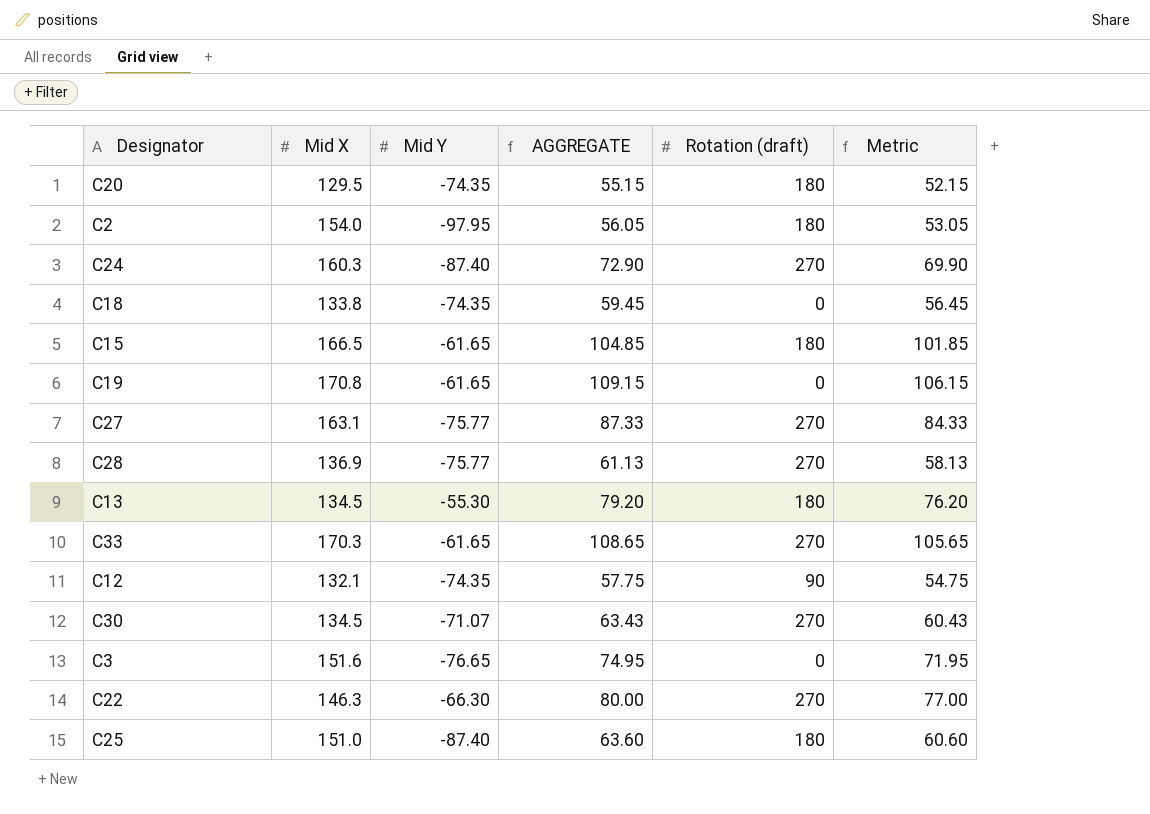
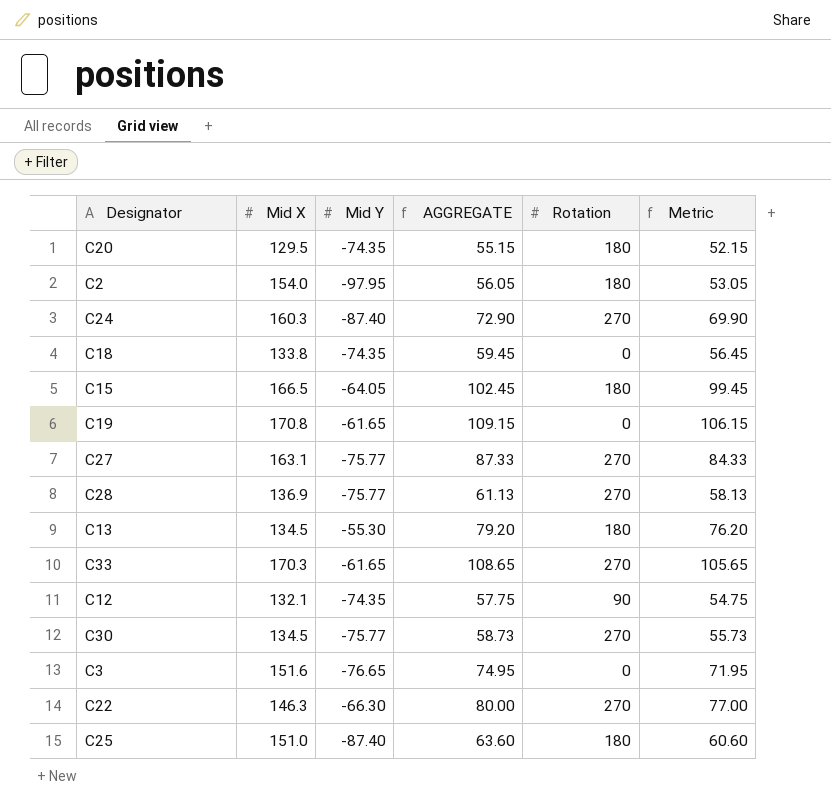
column name: Rotation (draft) -> Rotation
C15 | Mid Y: -61.65 -> -64.05
C15 | AGGREGATE: 104.85 -> 102.45
C15 | Metric: 101.85 -> 99.45
C30 | Mid Y: -71.07 -> -75.77
C30 | AGGREGATE: 63.43 -> 58.73
C30 | Metric: 60.43 -> 55.73

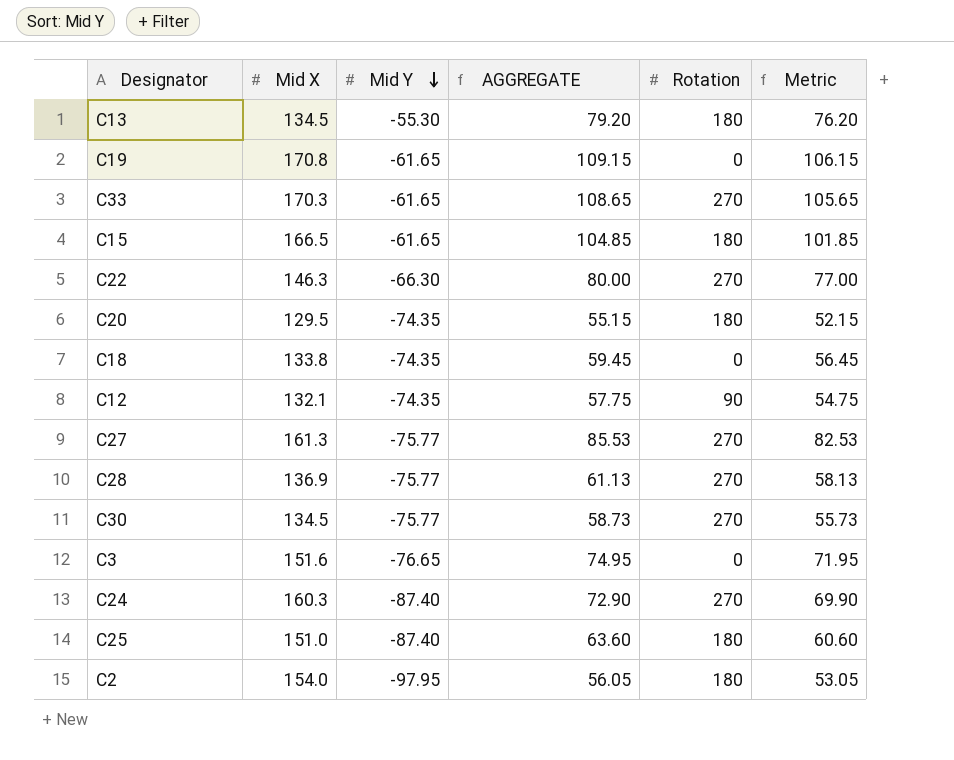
row order: none -> Mid Y descending
C15 | Mid Y: -64.05 -> -61.65
C15 | AGGREGATE: 102.45 -> 104.85
C15 | Metric: 99.45 -> 101.85
C27 | Mid X: 163.1 -> 161.3
C27 | AGGREGATE: 87.33 -> 85.53
C27 | Metric: 84.33 -> 82.53

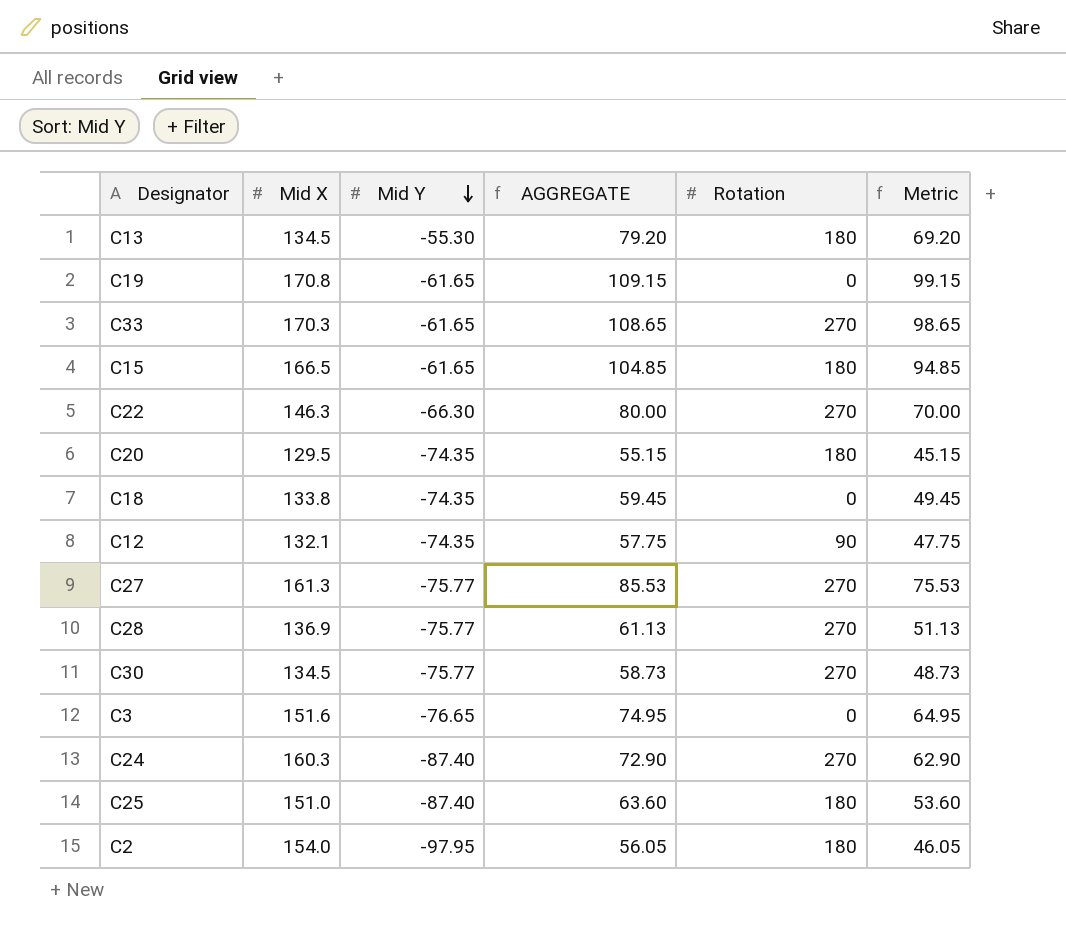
column Metric | formula: [AGGREGATE] - 3 -> [AGGREGATE] - 10

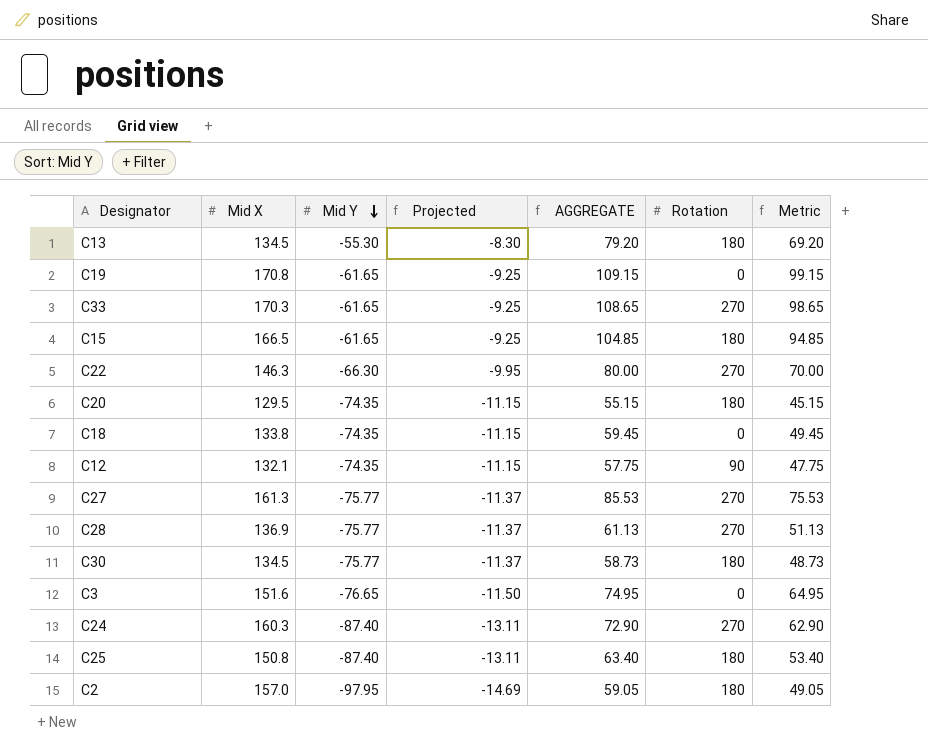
column Projected | formula: none -> [Mid Y] * 0.15
C30 | Rotation: 270 -> 180
C25 | Mid X: 151.0 -> 150.8
C25 | AGGREGATE: 63.60 -> 63.40
C25 | Metric: 53.60 -> 53.40
C2 | Mid X: 154.0 -> 157.0
C2 | AGGREGATE: 56.05 -> 59.05
C2 | Metric: 46.05 -> 49.05

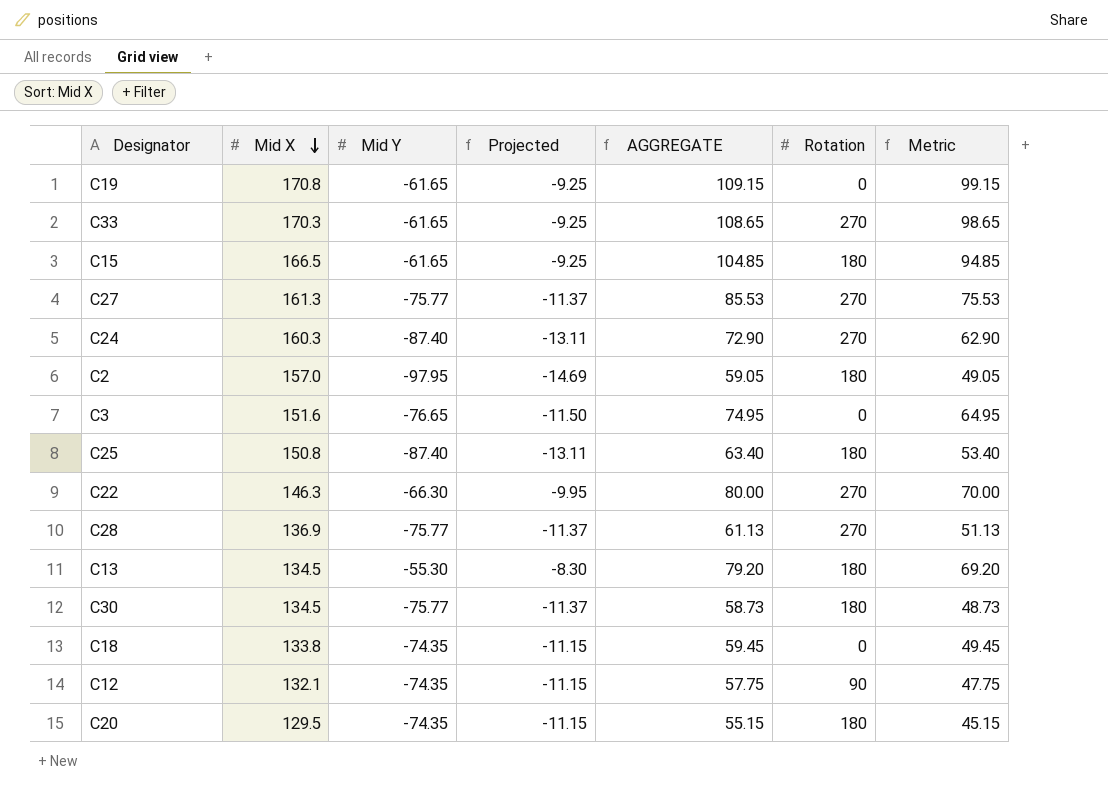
row order: Mid Y descending -> Mid X descending

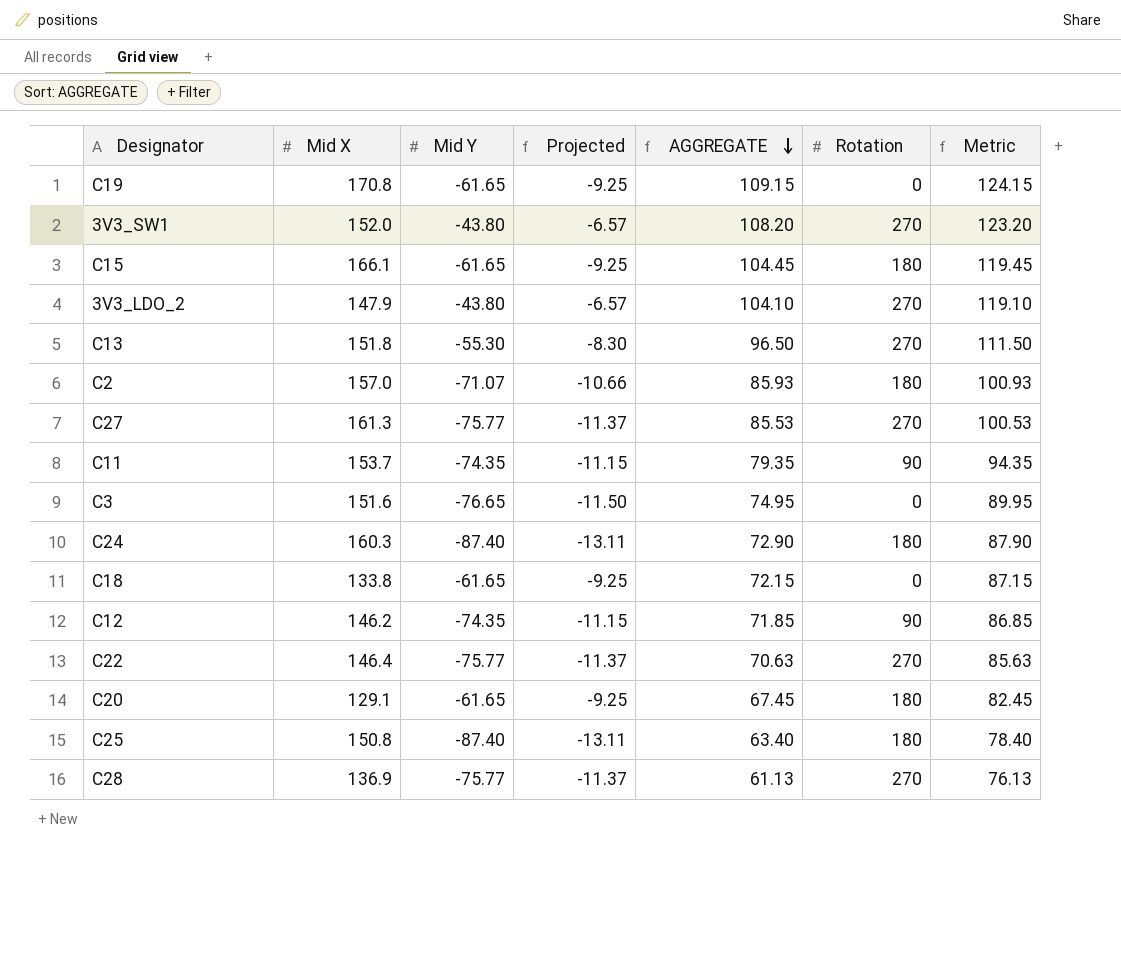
row order: Mid X descending -> AGGREGATE descending
column Metric | formula: [AGGREGATE] - 10 -> [AGGREGATE] + 15
row C33: 170.3 | -61.65 | -9.25 | 108.65 | 270 | 98.65 -> none
row C30: 134.5 | -75.77 | -11.37 | 58.73 | 180 | 48.73 -> none
row 3V3_SW1: none -> 152.0 | -43.80 | -6.57 | 108.20 | 270 | 123.20
C15 | Mid X: 166.5 -> 166.1
C15 | AGGREGATE: 104.85 -> 104.45
row 3V3_LDO_2: none -> 147.9 | -43.80 | -6.57 | 104.10 | 270 | 119.10
C13 | Mid X: 134.5 -> 151.8
C13 | AGGREGATE: 79.20 -> 96.50
C13 | Rotation: 180 -> 270
C2 | Mid Y: -97.95 -> -71.07
C2 | Projected: -14.69 -> -10.66
C2 | AGGREGATE: 59.05 -> 85.93
row C11: none -> 153.7 | -74.35 | -11.15 | 79.35 | 90 | 94.35
C24 | Rotation: 270 -> 180
C18 | Mid Y: -74.35 -> -61.65
C18 | Projected: -11.15 -> -9.25
C18 | AGGREGATE: 59.45 -> 72.15
C12 | Mid X: 132.1 -> 146.2
C12 | AGGREGATE: 57.75 -> 71.85
C22 | Mid X: 146.3 -> 146.4
C22 | Mid Y: -66.30 -> -75.77
C22 | Projected: -9.95 -> -11.37
C22 | AGGREGATE: 80.00 -> 70.63
C20 | Mid X: 129.5 -> 129.1
C20 | Mid Y: -74.35 -> -61.65
C20 | Projected: -11.15 -> -9.25
C20 | AGGREGATE: 55.15 -> 67.45

